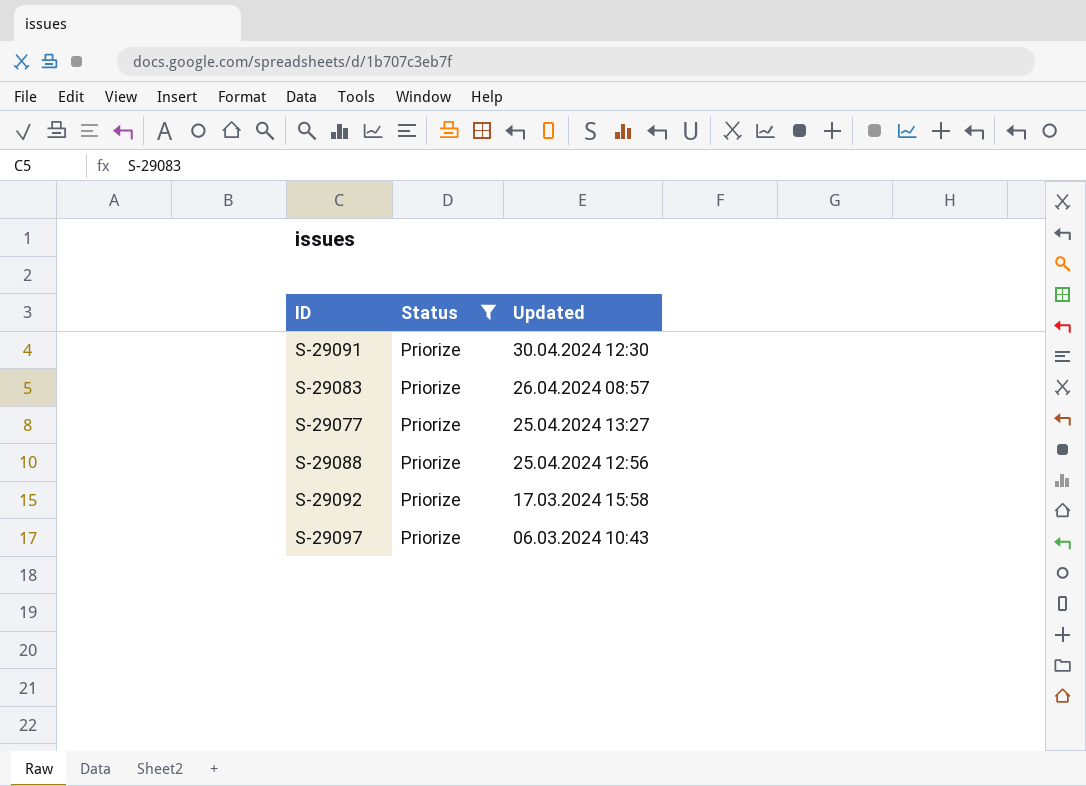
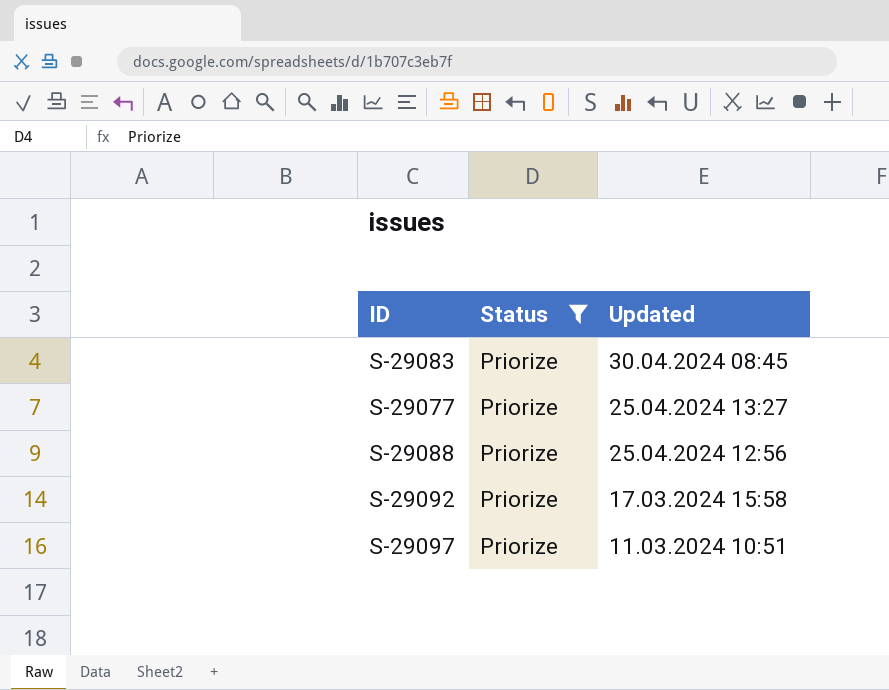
row S-29091: Priorize | 30.04.2024 12:30 -> none
S-29083 | Updated: 26.04.2024 08:57 -> 30.04.2024 08:45
S-29097 | Updated: 06.03.2024 10:43 -> 11.03.2024 10:51

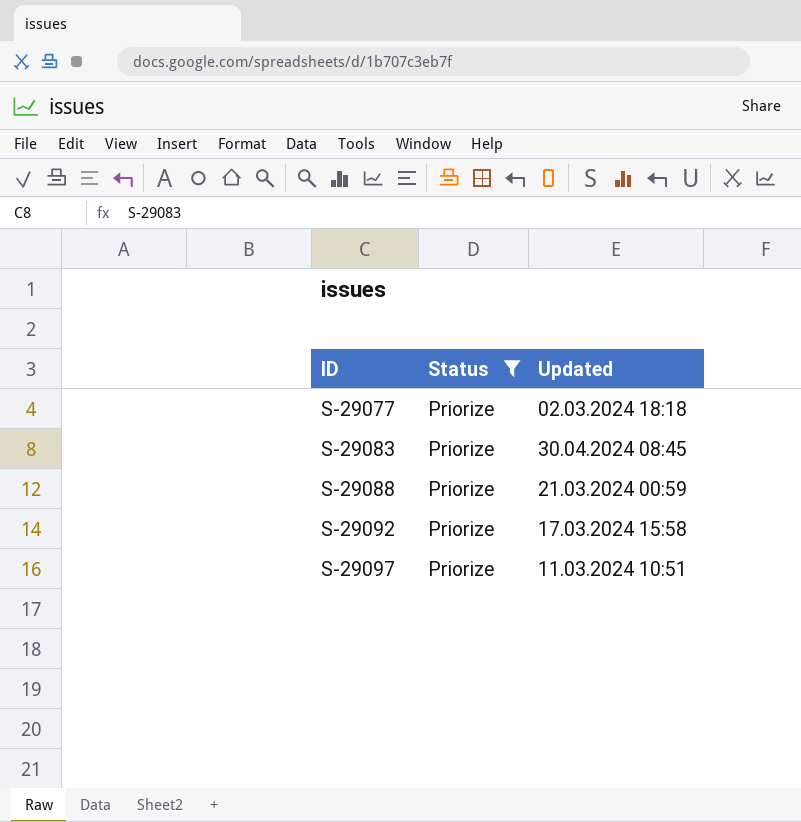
row order: Updated descending -> ID ascending
S-29077 | Updated: 25.04.2024 13:27 -> 02.03.2024 18:18
S-29088 | Updated: 25.04.2024 12:56 -> 21.03.2024 00:59

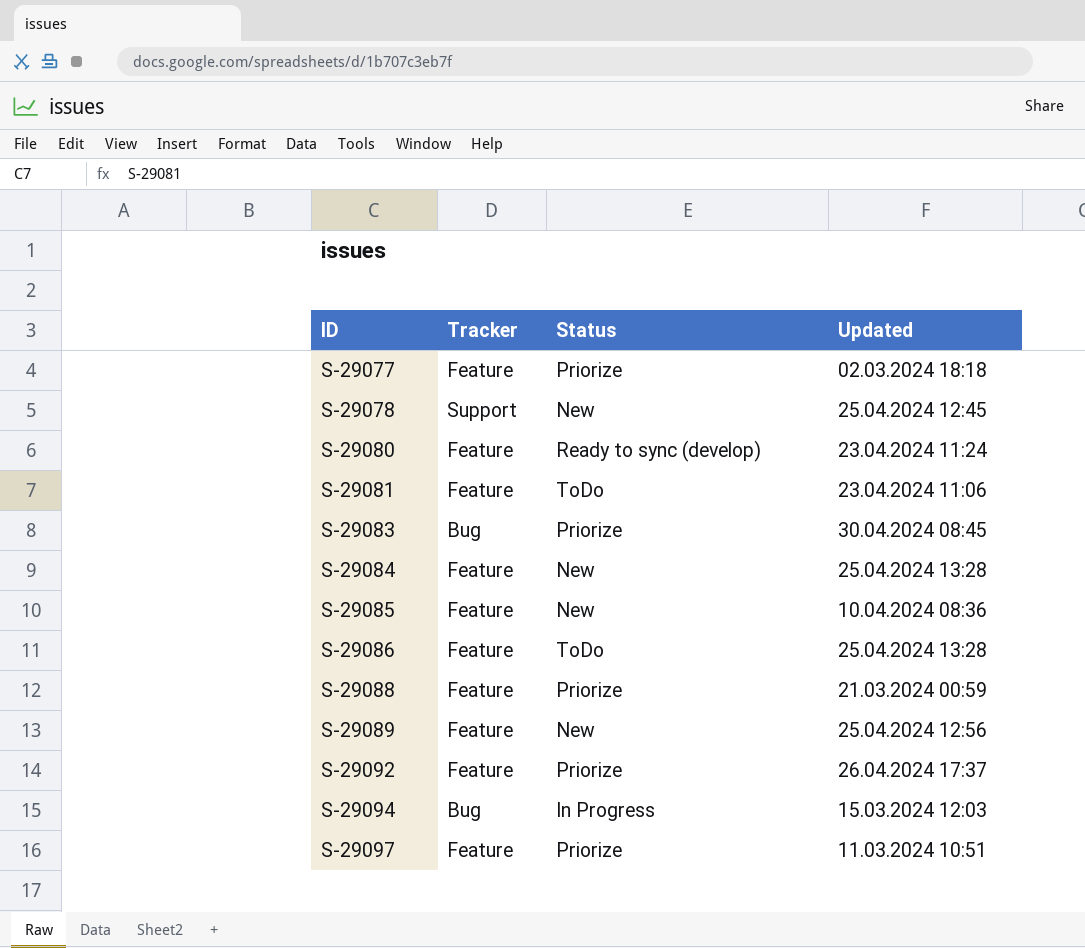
filter: Status = Priorize -> none
column Tracker | position: none -> 2
S-29092 | Updated: 17.03.2024 15:58 -> 26.04.2024 17:37

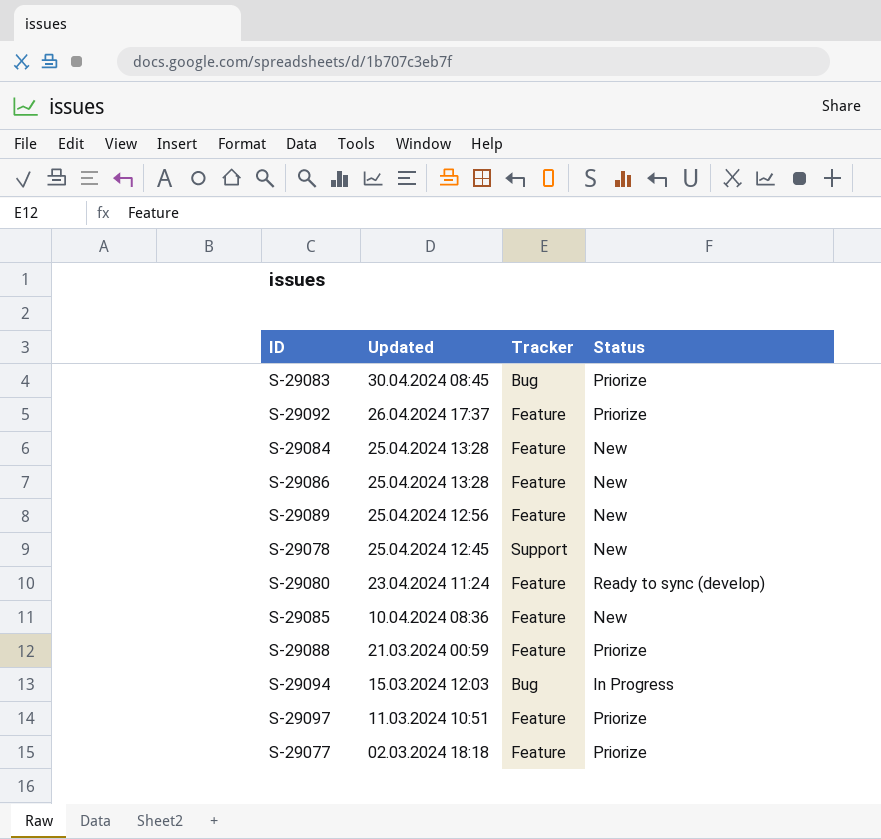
row order: ID ascending -> Updated descending
column Updated | position: 4 -> 2
row S-29081: Feature | ToDo | 23.04.2024 11:06 -> none
S-29086 | Status: ToDo -> New

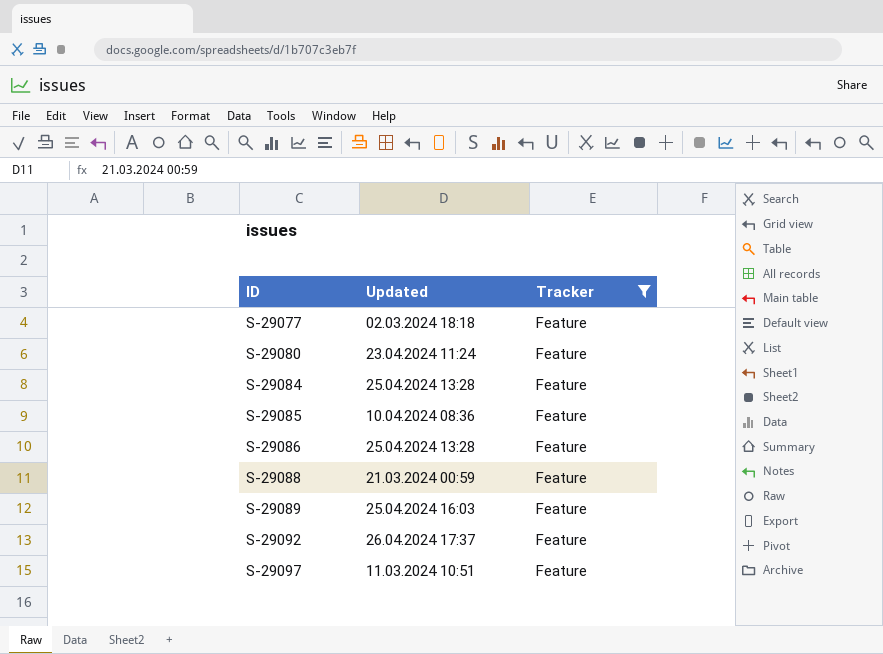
filter: none -> Tracker = Feature
row order: Updated descending -> ID ascending
column Status | position: 4 -> none
S-29089 | Updated: 25.04.2024 12:56 -> 25.04.2024 16:03

